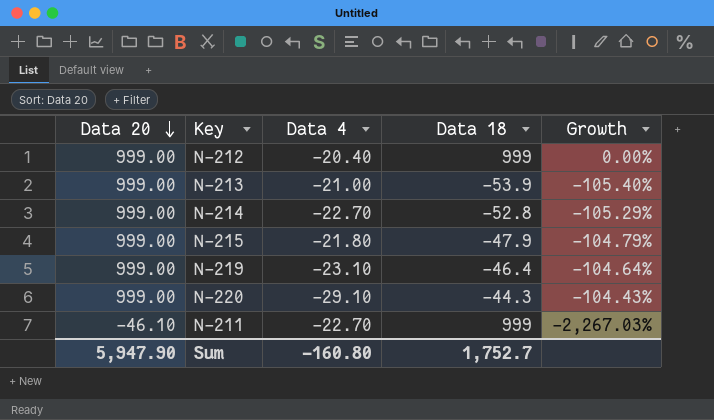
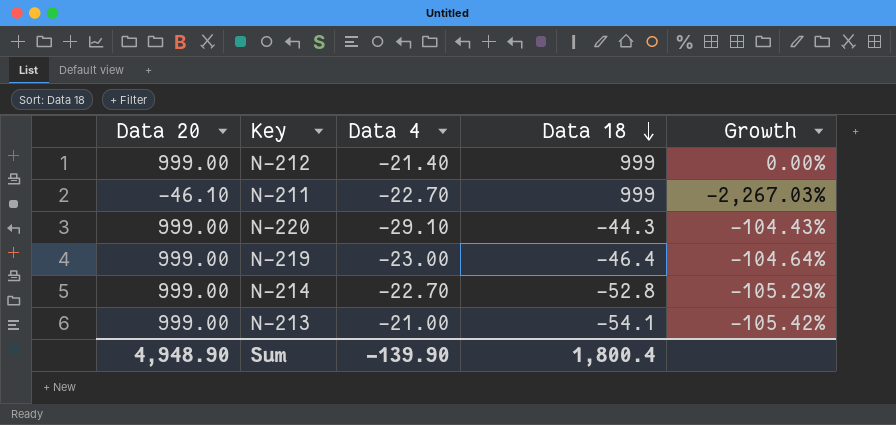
row order: Data 20 descending -> Data 18 descending
row N-215: 999.00 | -21.80 | -47.9 | -104.79% -> none
N-212 | Data 4: -20.40 -> -21.40
N-219 | Data 4: -23.10 -> -23.00
N-213 | Data 18: -53.9 -> -54.1
N-213 | Growth: -105.40% -> -105.42%
Sum | Data 20: 5,947.90 -> 4,948.90
Sum | Data 4: -160.80 -> -139.90
Sum | Data 18: 1,752.7 -> 1,800.4

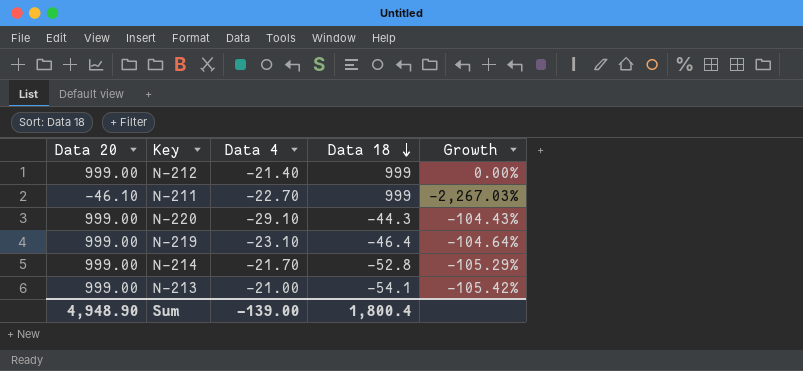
N-219 | Data 4: -23.00 -> -23.10
N-214 | Data 4: -22.70 -> -21.70
Sum | Data 4: -139.90 -> -139.00

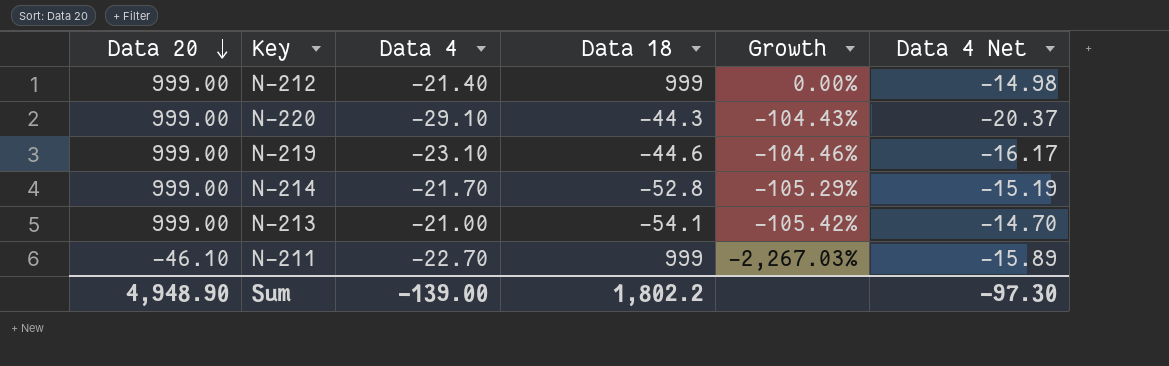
row order: Data 18 descending -> Data 20 descending
column Data 4 Net | formula: none -> [Data 4] * 0.7
N-219 | Data 18: -46.4 -> -44.6
N-219 | Growth: -104.64% -> -104.46%
Sum | Data 18: 1,800.4 -> 1,802.2

